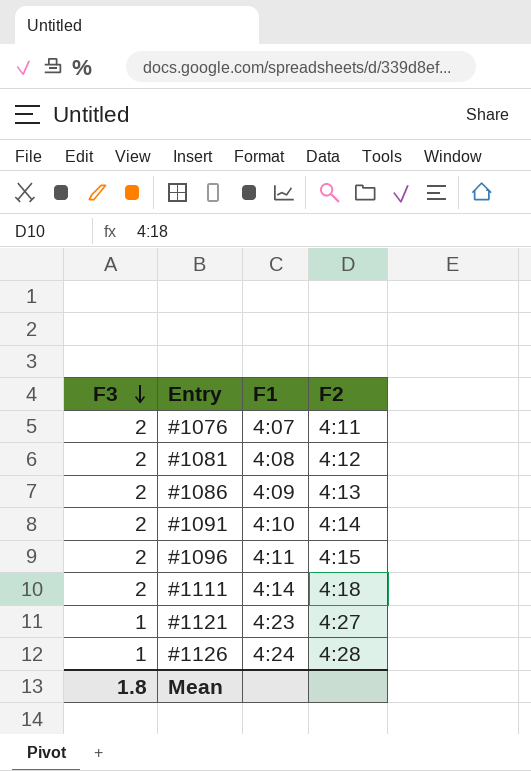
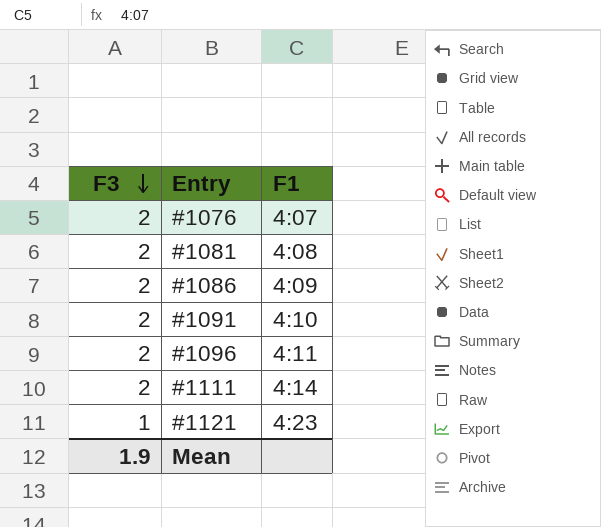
column F2 | position: 4 -> none
row #1126: 1 | 4:24 | 4:28 -> none
Mean | F3: 1.8 -> 1.9

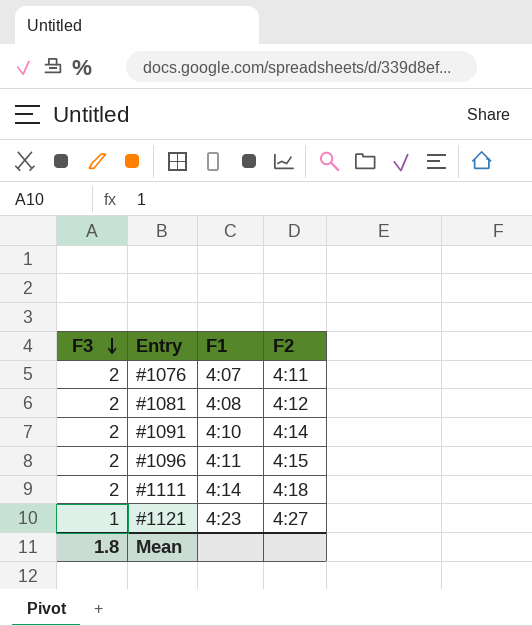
column F2 | position: none -> 4
row #1086: 2 | 4:09 -> none
Mean | F3: 1.9 -> 1.8

